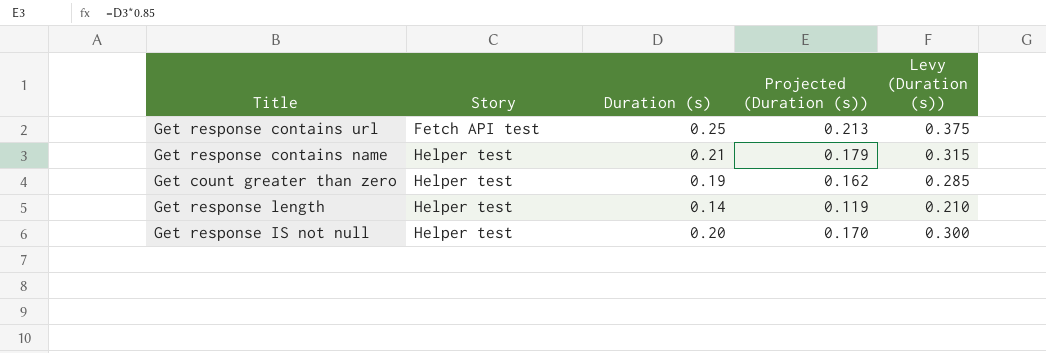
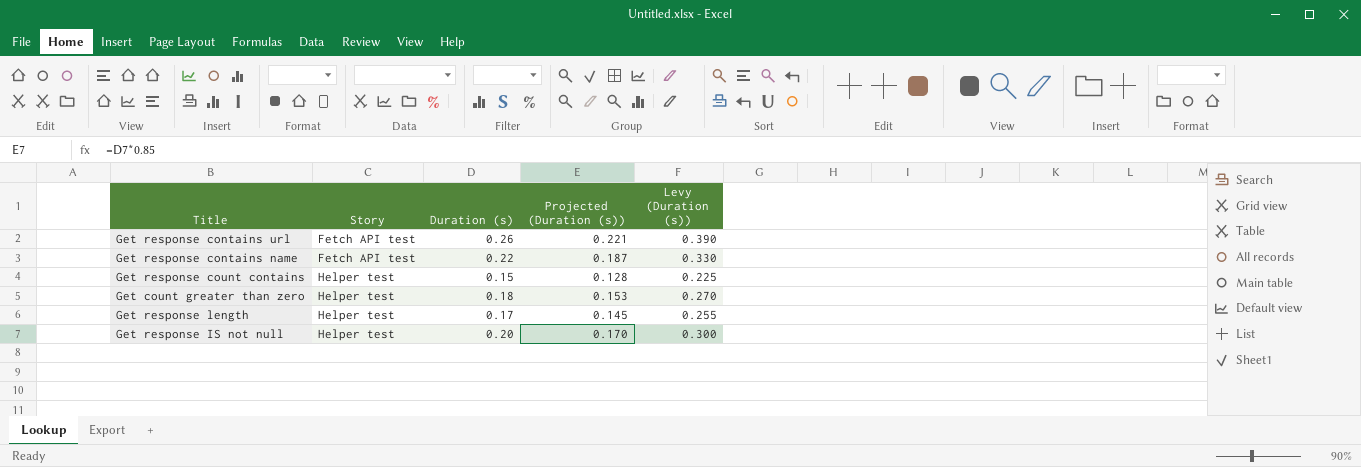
Get response contains url | Duration (s): 0.25 -> 0.26
Get response contains url | Projected (Duration (s)): 0.213 -> 0.221
Get response contains url | Levy (Duration (s)): 0.375 -> 0.390
Get response contains name | Story: Helper test -> Fetch API test
Get response contains name | Duration (s): 0.21 -> 0.22
Get response contains name | Projected (Duration (s)): 0.179 -> 0.187
Get response contains name | Levy (Duration (s)): 0.315 -> 0.330
row Get response count contains: none -> Helper test | 0.15 | 0.128 | 0.225
Get count greater than zero | Duration (s): 0.19 -> 0.18
Get count greater than zero | Projected (Duration (s)): 0.162 -> 0.153
Get count greater than zero | Levy (Duration (s)): 0.285 -> 0.270
Get response length | Duration (s): 0.14 -> 0.17
Get response length | Projected (Duration (s)): 0.119 -> 0.145
Get response length | Levy (Duration (s)): 0.210 -> 0.255

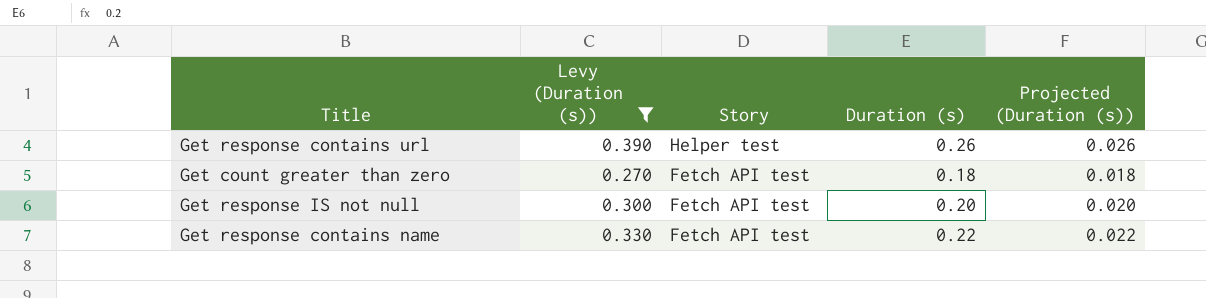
filter: none -> Levy (Duration (s)) >= 0.270
row order: Story ascending -> Story descending
column Levy (Duration (s)) | position: 5 -> 2
column Projected (Duration (s)) | formula: [Duration (s)] * 0.85 -> [Duration (s)] * 0.1
Get response contains url | Story: Fetch API test -> Helper test
Get count greater than zero | Story: Helper test -> Fetch API test
Get response IS not null | Story: Helper test -> Fetch API test

